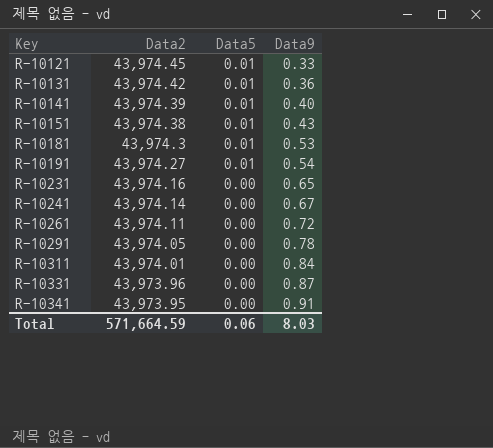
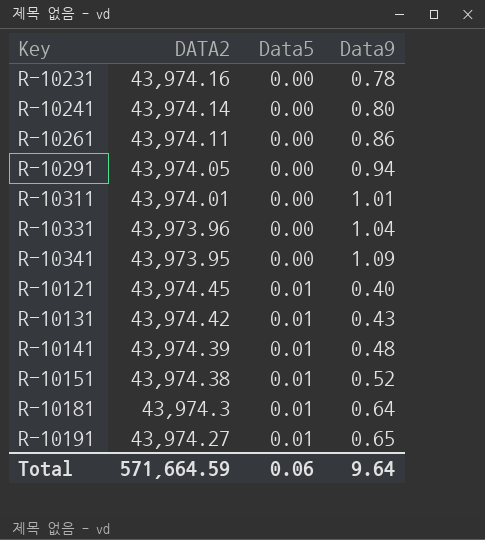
row order: Key ascending -> Data5 ascending
column name: Data2 -> DATA2
R-10231 | Data9: 0.65 -> 0.78
R-10241 | Data9: 0.67 -> 0.80
R-10261 | Data9: 0.72 -> 0.86
R-10291 | Data9: 0.78 -> 0.94
R-10311 | Data9: 0.84 -> 1.01
R-10331 | Data9: 0.87 -> 1.04
R-10341 | Data9: 0.91 -> 1.09
R-10121 | Data9: 0.33 -> 0.40
R-10131 | Data9: 0.36 -> 0.43
R-10141 | Data9: 0.40 -> 0.48
R-10151 | Data9: 0.43 -> 0.52
R-10181 | Data9: 0.53 -> 0.64
R-10191 | Data9: 0.54 -> 0.65
Total | Data9: 8.03 -> 9.64

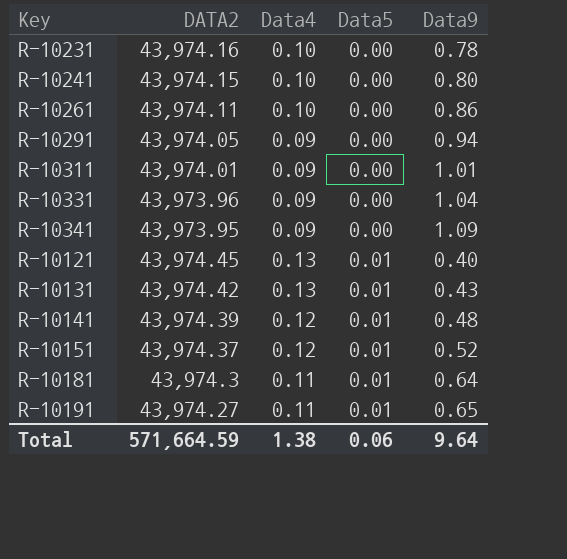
column Data4 | position: none -> 3
R-10241 | DATA2: 43,974.14 -> 43,974.15
R-10151 | DATA2: 43,974.38 -> 43,974.37

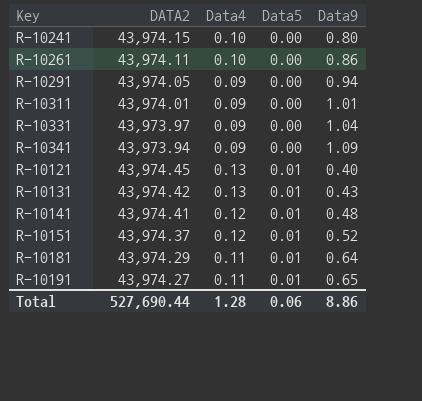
row R-10231: 43,974.16 | 0.10 | 0.00 | 0.78 -> none
R-10331 | DATA2: 43,973.96 -> 43,973.97
R-10341 | DATA2: 43,973.95 -> 43,973.94
R-10141 | DATA2: 43,974.39 -> 43,974.41
R-10181 | DATA2: 43,974.3 -> 43,974.29
Total | DATA2: 571,664.59 -> 527,690.44
Total | Data4: 1.38 -> 1.28
Total | Data9: 9.64 -> 8.86

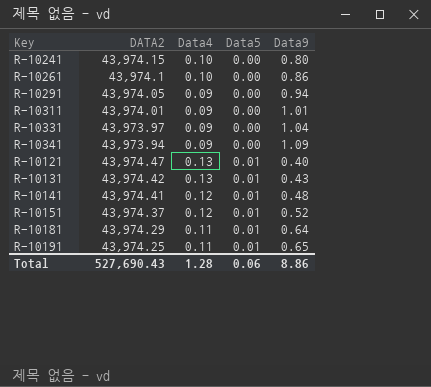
R-10261 | DATA2: 43,974.11 -> 43,974.1
R-10121 | DATA2: 43,974.45 -> 43,974.47
R-10191 | DATA2: 43,974.27 -> 43,974.25
Total | DATA2: 527,690.44 -> 527,690.43

